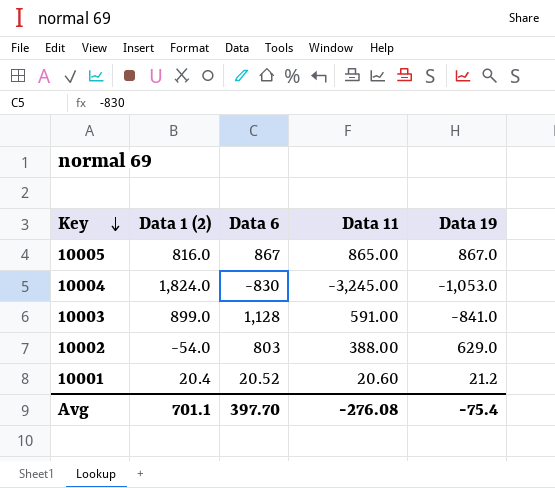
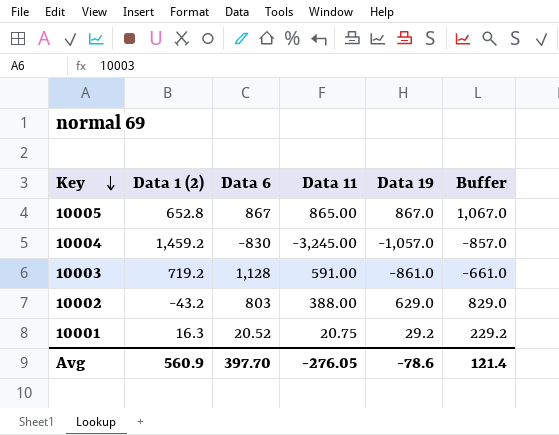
column Buffer | formula: none -> [Data 19] + 200
10005 | Data 1 (2): 816.0 -> 652.8
10004 | Data 1 (2): 1,824.0 -> 1,459.2
10004 | Data 19: -1,053.0 -> -1,057.0
10003 | Data 1 (2): 899.0 -> 719.2
10003 | Data 19: -841.0 -> -861.0
10002 | Data 1 (2): -54.0 -> -43.2
10001 | Data 1 (2): 20.4 -> 16.3
10001 | Data 11: 20.60 -> 20.75
10001 | Data 19: 21.2 -> 29.2
Avg | Data 1 (2): 701.1 -> 560.9
Avg | Data 11: -276.08 -> -276.05
Avg | Data 19: -75.4 -> -78.6

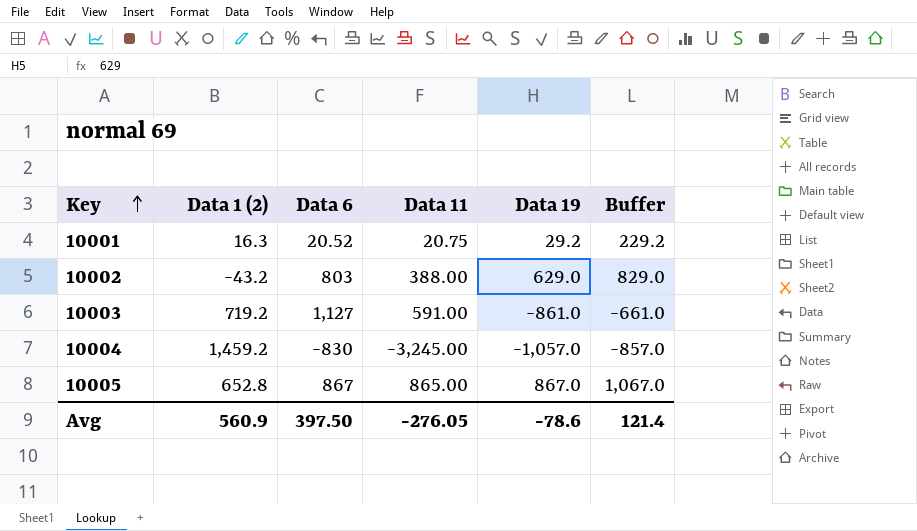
row order: Key descending -> Key ascending
10003 | Data 6: 1,128 -> 1,127
Avg | Data 6: 397.70 -> 397.50

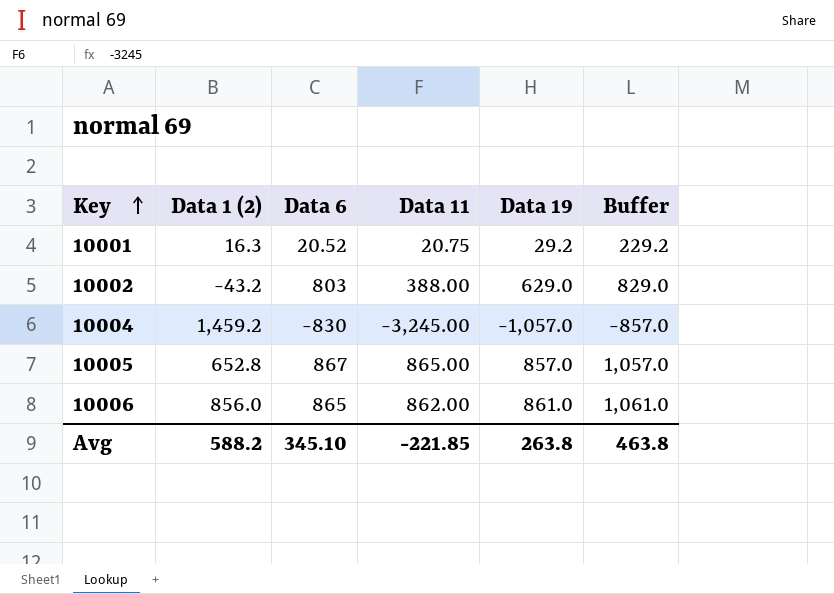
row 10003: 719.2 | 1,127 | 591.00 | -861.0 | -661.0 -> none
10005 | Data 19: 867.0 -> 857.0
10005 | Buffer: 1,067.0 -> 1,057.0
row 10006: none -> 856.0 | 865 | 862.00 | 861.0 | 1,061.0
Avg | Data 1 (2): 560.9 -> 588.2
Avg | Data 6: 397.50 -> 345.10
Avg | Data 11: -276.05 -> -221.85
Avg | Data 19: -78.6 -> 263.8
Avg | Buffer: 121.4 -> 463.8

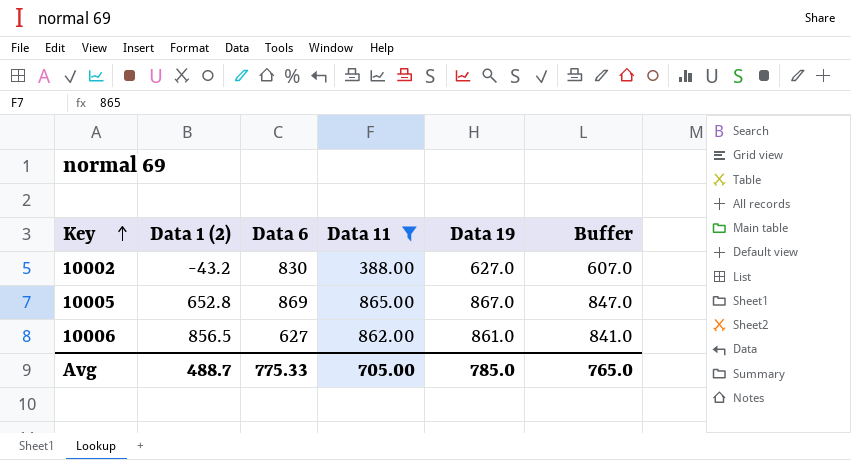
filter: none -> Data 11 >= 388.00
column Buffer | formula: [Data 19] + 200 -> [Data 19] - 20
10002 | Data 6: 803 -> 830
10002 | Data 19: 629.0 -> 627.0
10005 | Data 6: 867 -> 869
10005 | Data 19: 857.0 -> 867.0
10006 | Data 1 (2): 856.0 -> 856.5
10006 | Data 6: 865 -> 627
Avg | Data 1 (2): 588.2 -> 488.7
Avg | Data 6: 345.10 -> 775.33
Avg | Data 11: -221.85 -> 705.00
Avg | Data 19: 263.8 -> 785.0
Avg | Buffer: 463.8 -> 765.0

